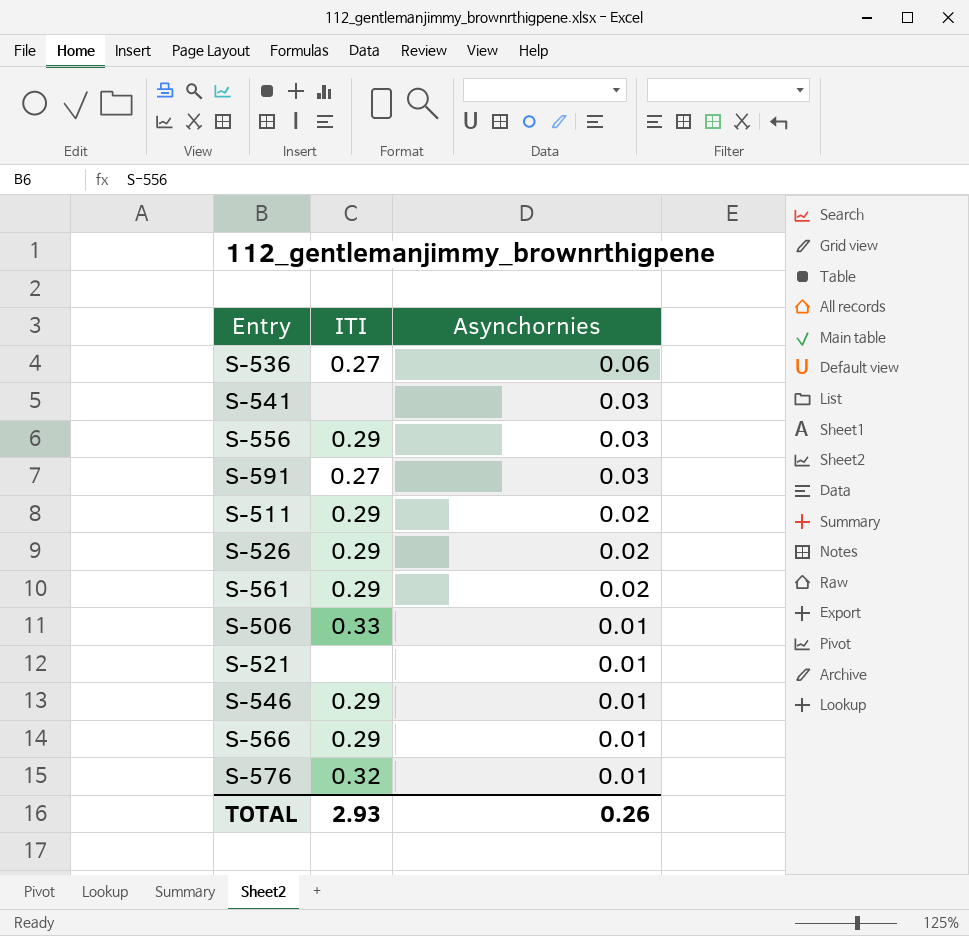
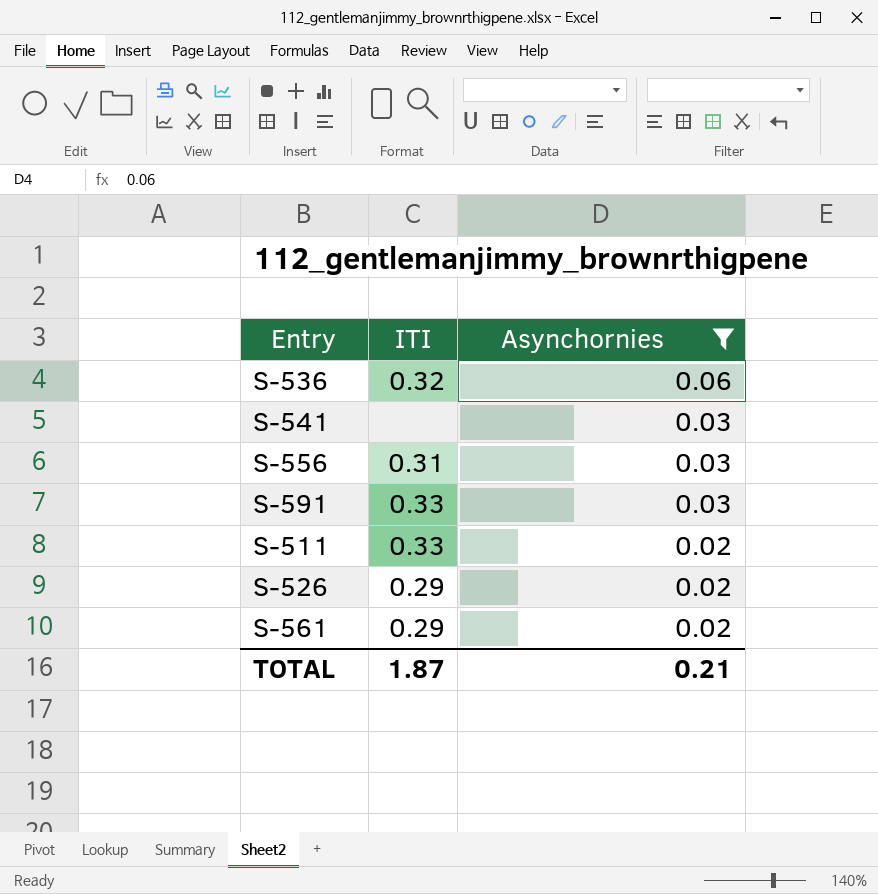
filter: none -> Asynchornies != 0.01
S-536 | ITI: 0.27 -> 0.32
S-556 | ITI: 0.29 -> 0.31
S-591 | ITI: 0.27 -> 0.33
S-511 | ITI: 0.29 -> 0.33
TOTAL | ITI: 2.93 -> 1.87
TOTAL | Asynchornies: 0.26 -> 0.21

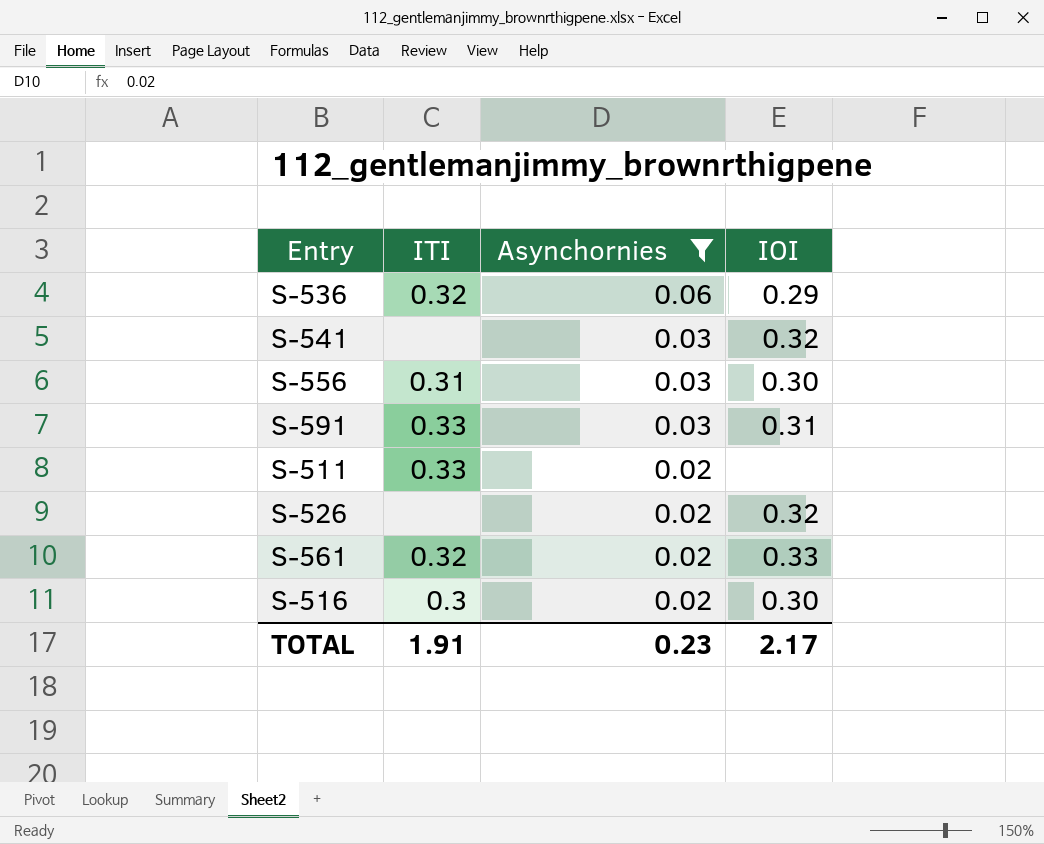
column IOI | position: none -> 4
S-526 | ITI: 0.29 -> none
S-561 | ITI: 0.29 -> 0.32
row S-516: none -> 0.3 | 0.02 | 0.30
TOTAL | ITI: 1.87 -> 1.91
TOTAL | Asynchornies: 0.21 -> 0.23

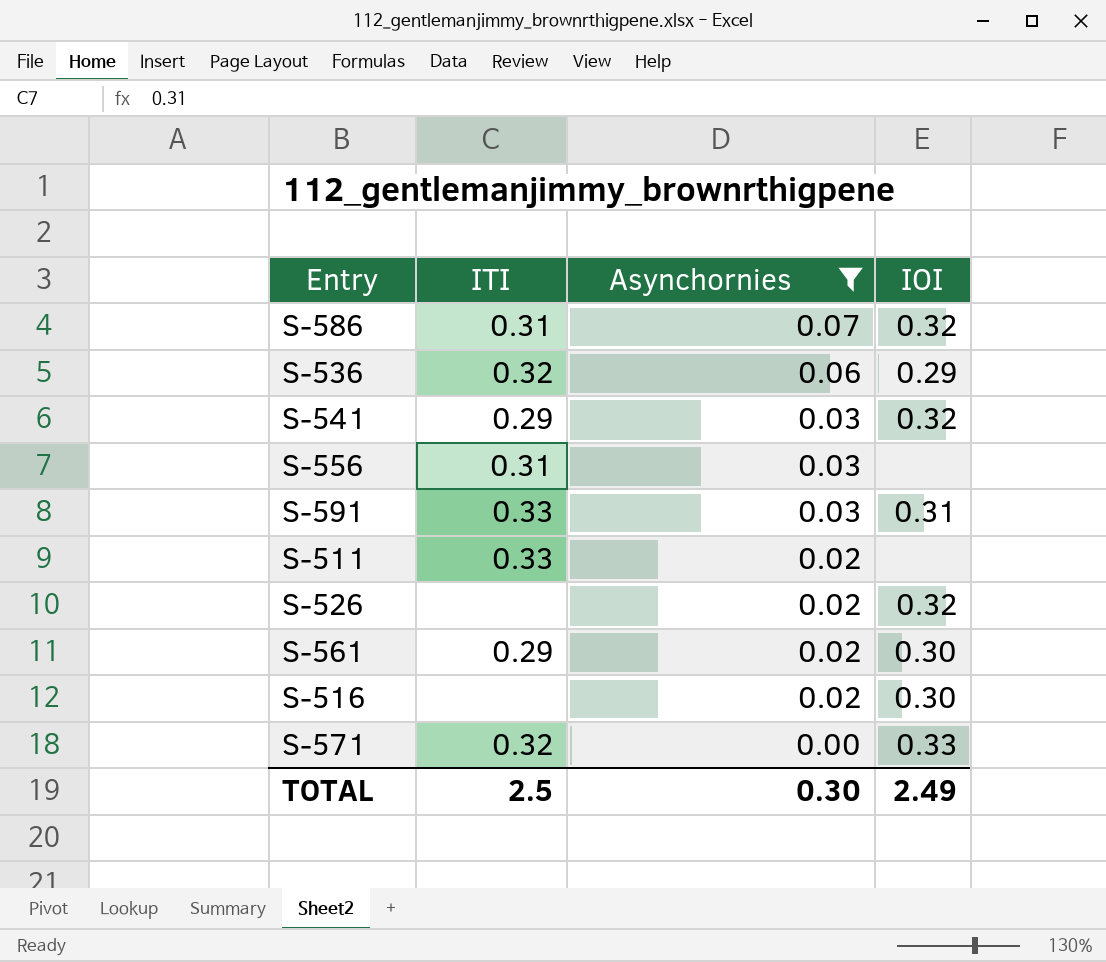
row S-586: none -> 0.31 | 0.07 | 0.32
S-541 | ITI: none -> 0.29
S-556 | IOI: 0.30 -> none
S-561 | ITI: 0.32 -> 0.29
S-561 | IOI: 0.33 -> 0.30
S-516 | ITI: 0.3 -> none
row S-571: none -> 0.32 | 0.00 | 0.33
TOTAL | ITI: 1.91 -> 2.5
TOTAL | Asynchornies: 0.23 -> 0.30
TOTAL | IOI: 2.17 -> 2.49

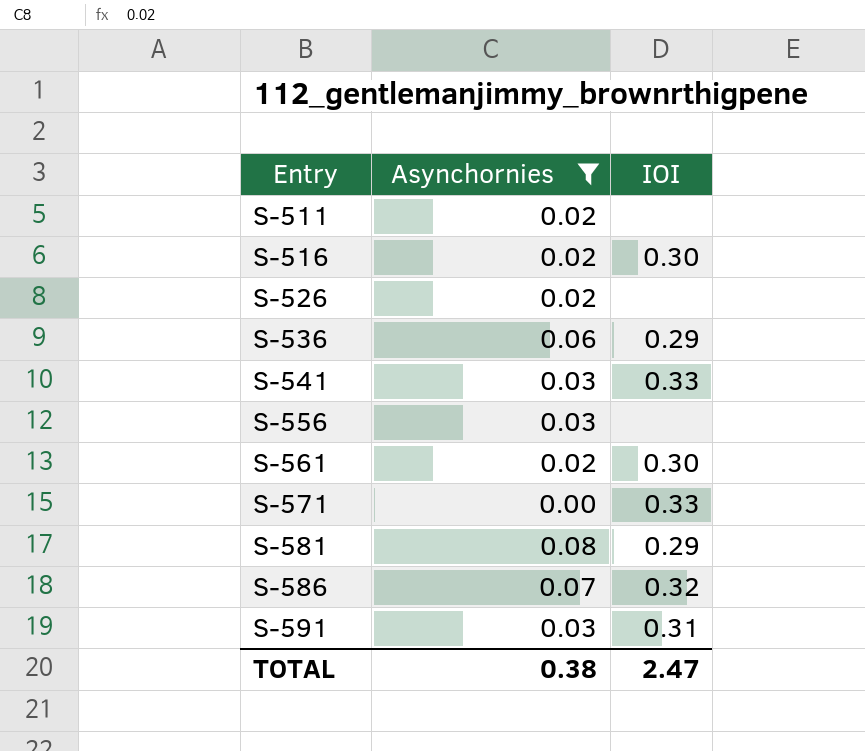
row order: Asynchornies descending -> Entry ascending
column ITI | position: 2 -> none
S-526 | IOI: 0.32 -> none
S-541 | IOI: 0.32 -> 0.33
row S-581: none -> 0.08 | 0.29
TOTAL | Asynchornies: 0.30 -> 0.38
TOTAL | IOI: 2.49 -> 2.47

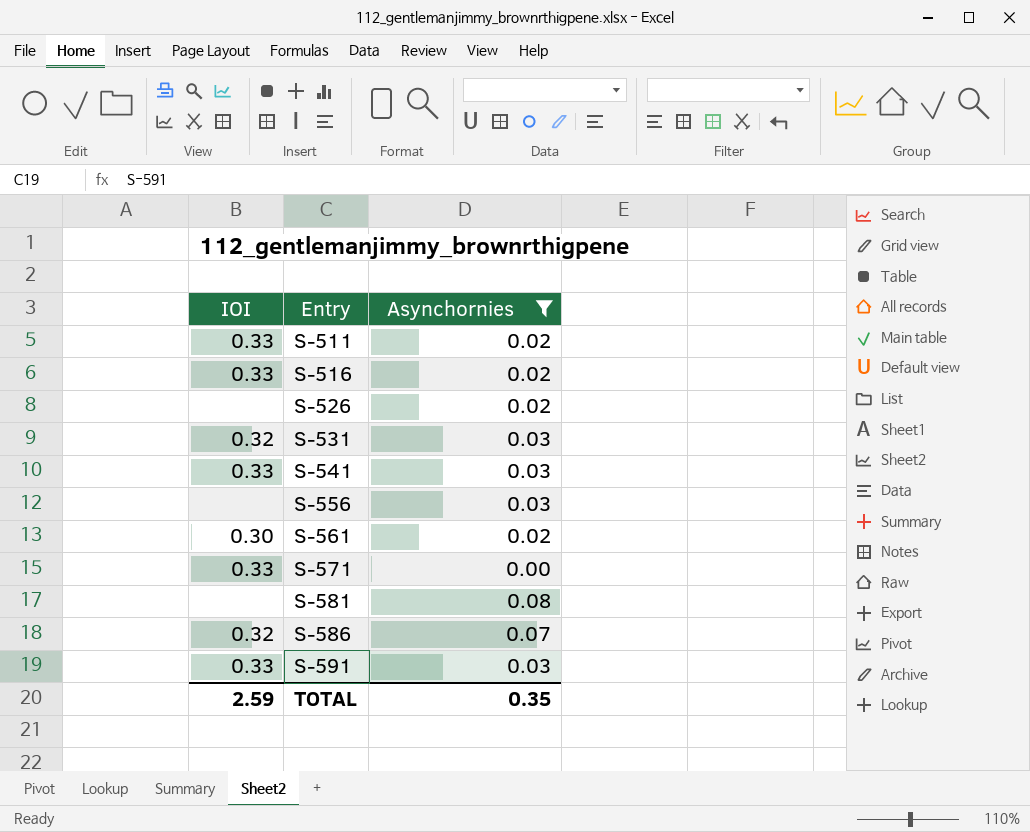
column IOI | position: 3 -> 1
row S-536: 0.06 | 0.29 -> none
S-511 | IOI: none -> 0.33
S-516 | IOI: 0.30 -> 0.33
row S-531: none -> 0.32 | 0.03
S-581 | IOI: 0.29 -> none
S-591 | IOI: 0.31 -> 0.33
TOTAL | IOI: 2.47 -> 2.59
TOTAL | Asynchornies: 0.38 -> 0.35

